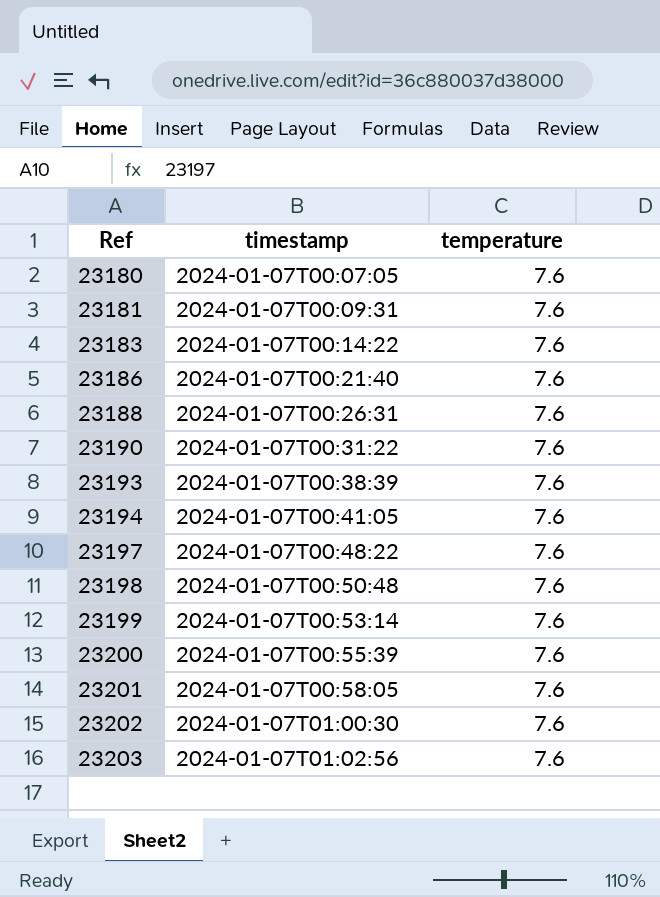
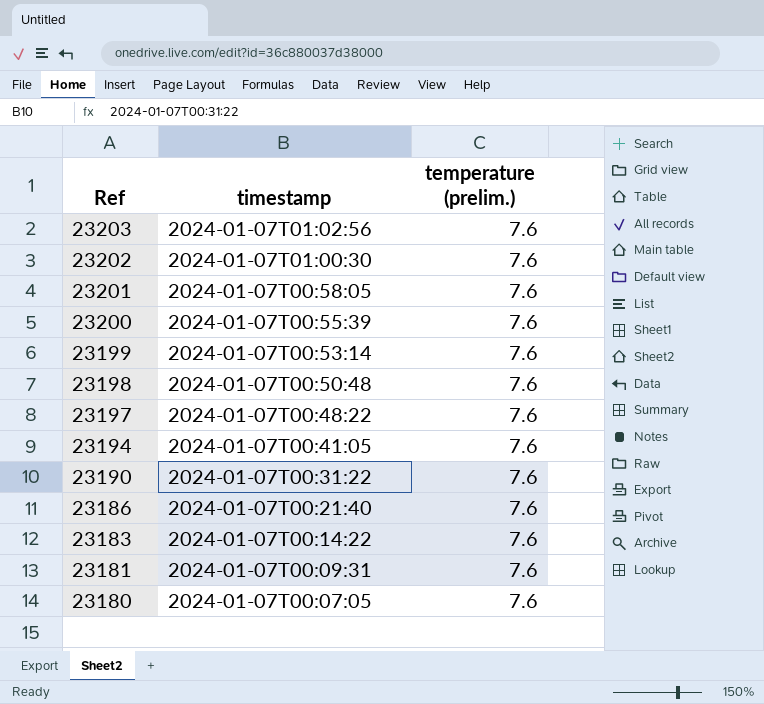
row order: Ref ascending -> Ref descending
column name: temperature -> temperature (prelim.)
row 23188: 2024-01-07T00:26:31 | 7.6 -> none
row 23193: 2024-01-07T00:38:39 | 7.6 -> none

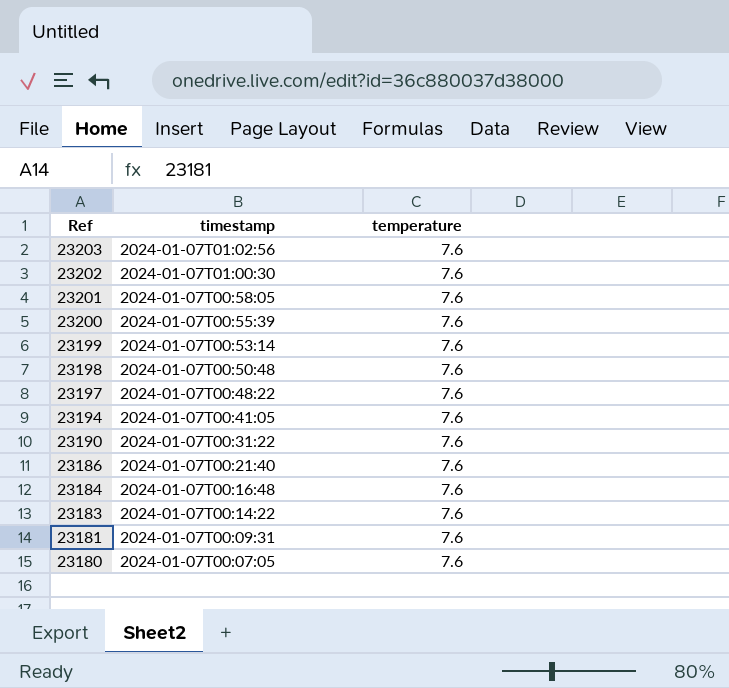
column name: temperature (prelim.) -> temperature
row 23184: none -> 2024-01-07T00:16:48 | 7.6

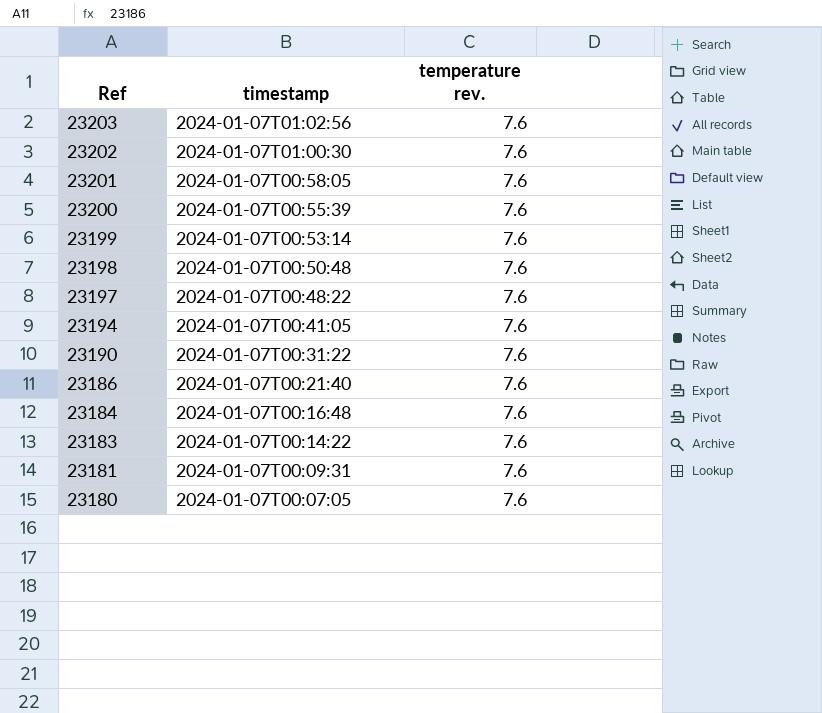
column name: temperature -> temperature rev.

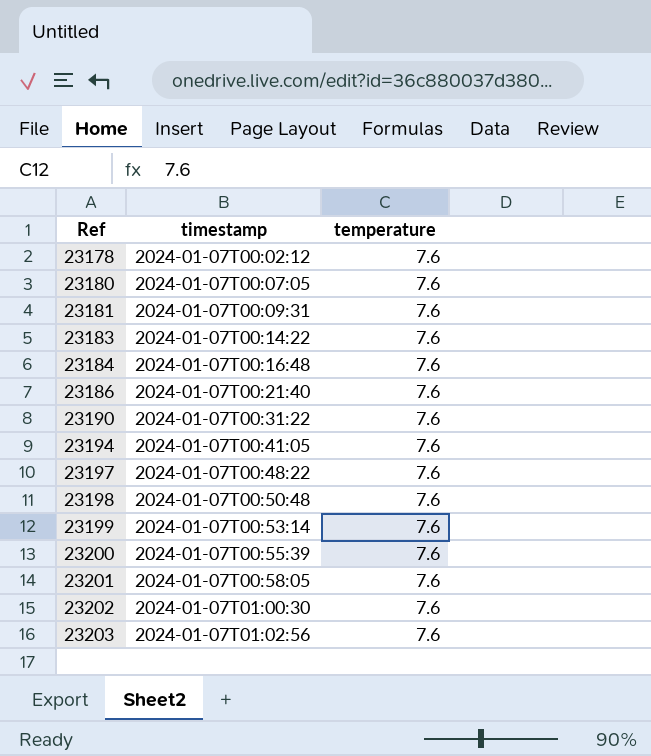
row order: Ref descending -> Ref ascending
column name: temperature rev. -> temperature
row 23178: none -> 2024-01-07T00:02:12 | 7.6

